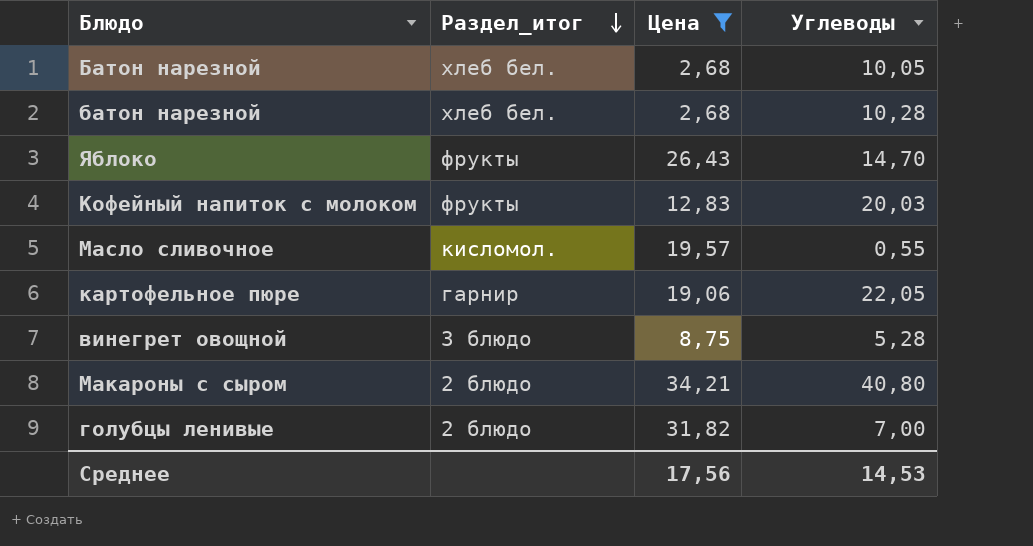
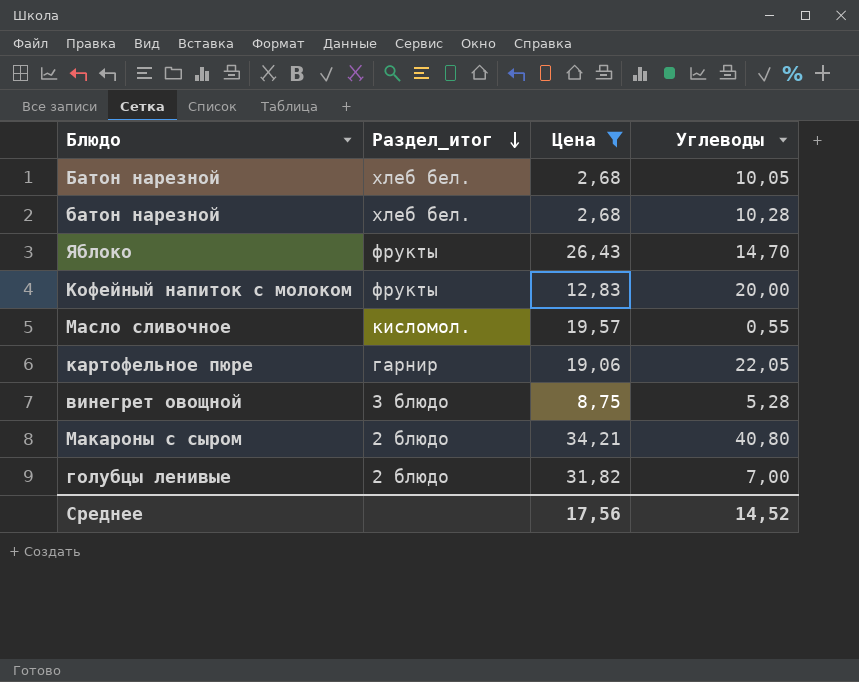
Кофейный напиток с молоком | Углеводы: 20,03 -> 20,00
Среднее | Углеводы: 14,53 -> 14,52

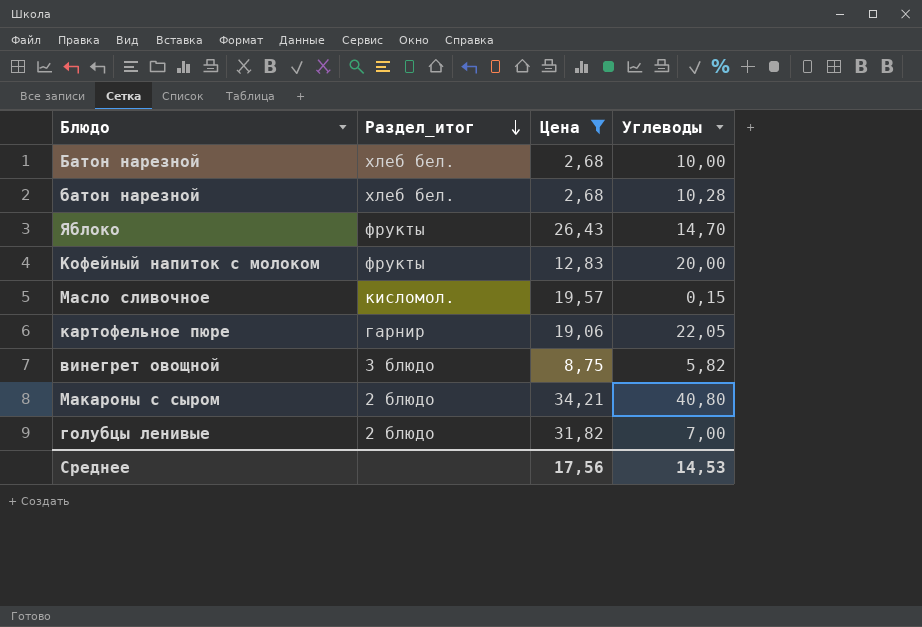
Батон нарезной | Углеводы: 10,05 -> 10,00
Масло сливочное | Углеводы: 0,55 -> 0,15
винегрет овощной | Углеводы: 5,28 -> 5,82
Среднее | Углеводы: 14,52 -> 14,53

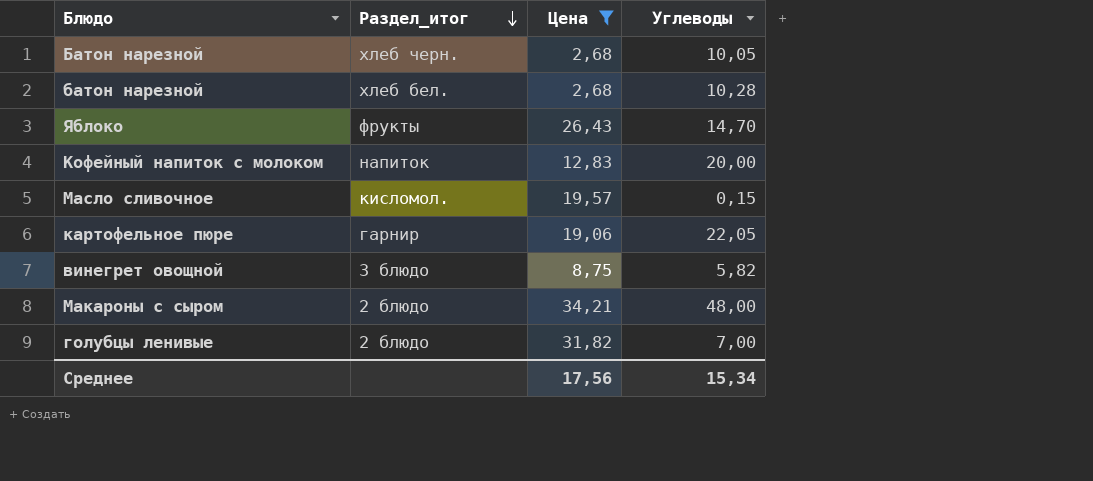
Батон нарезной | Раздел_итог: хлеб бел. -> хлеб черн.
Батон нарезной | Углеводы: 10,00 -> 10,05
Кофейный напиток с молоком | Раздел_итог: фрукты -> напиток
Макароны с сыром | Углеводы: 40,80 -> 48,00
Среднее | Углеводы: 14,53 -> 15,34

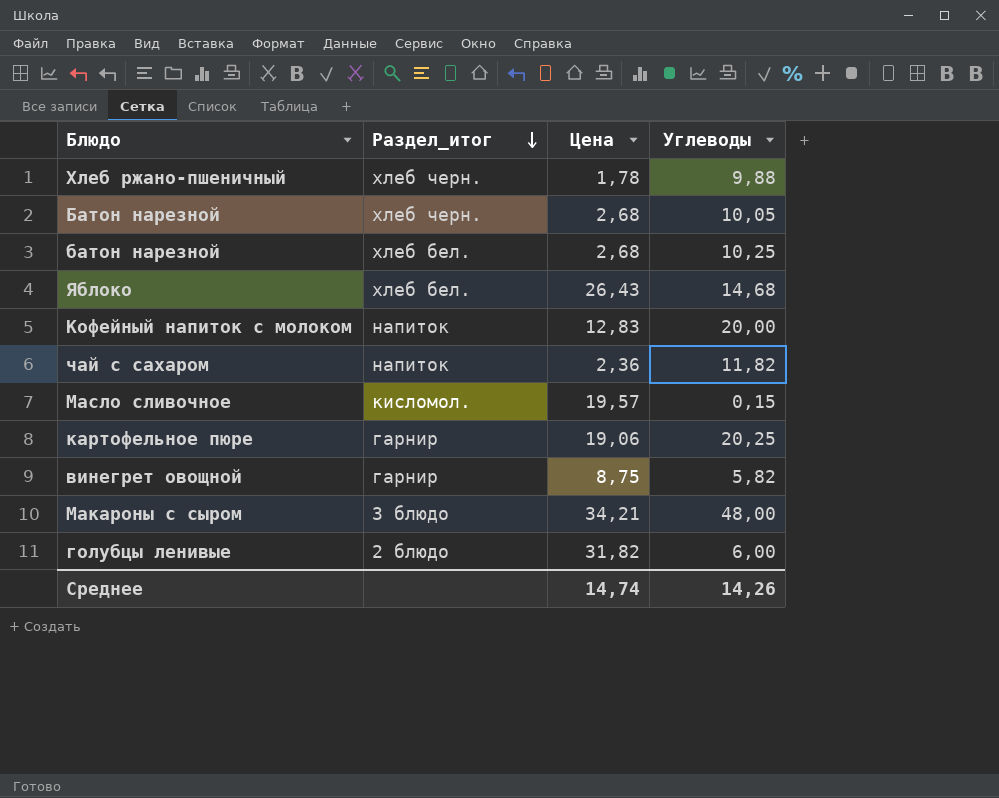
filter: Цена >= 2,68 -> none
батон нарезной | Углеводы: 10,28 -> 10,25
Яблоко | Раздел_итог: фрукты -> хлеб бел.
Яблоко | Углеводы: 14,70 -> 14,68
картофельное пюре | Углеводы: 22,05 -> 20,25
винегрет овощной | Раздел_итог: 3 блюдо -> гарнир
Макароны с сыром | Раздел_итог: 2 блюдо -> 3 блюдо
голубцы ленивые | Углеводы: 7,00 -> 6,00
Среднее | Цена: 17,56 -> 14,74
Среднее | Углеводы: 15,34 -> 14,26

